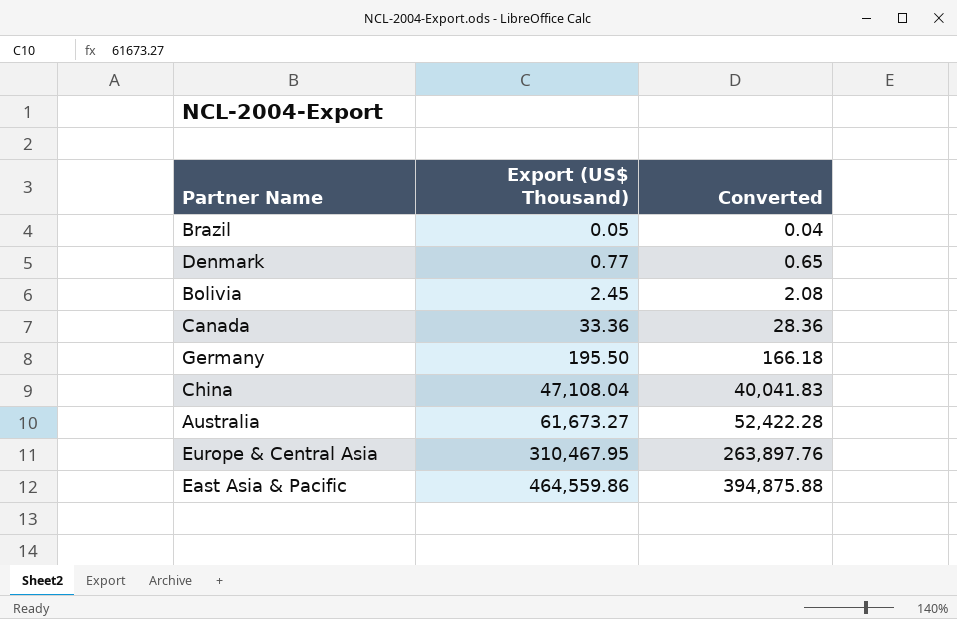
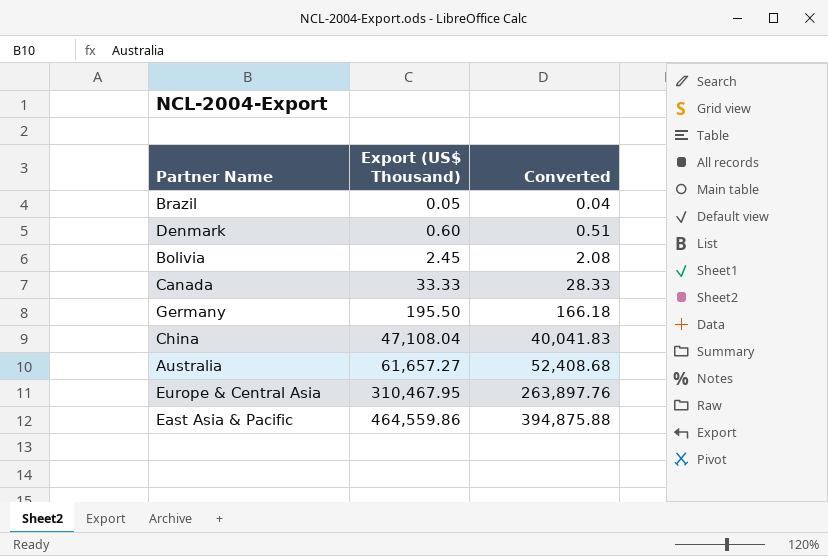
Denmark | Export (US$ Thousand): 0.77 -> 0.60
Denmark | Converted: 0.65 -> 0.51
Canada | Export (US$ Thousand): 33.36 -> 33.33
Canada | Converted: 28.36 -> 28.33
Australia | Export (US$ Thousand): 61,673.27 -> 61,657.27
Australia | Converted: 52,422.28 -> 52,408.68

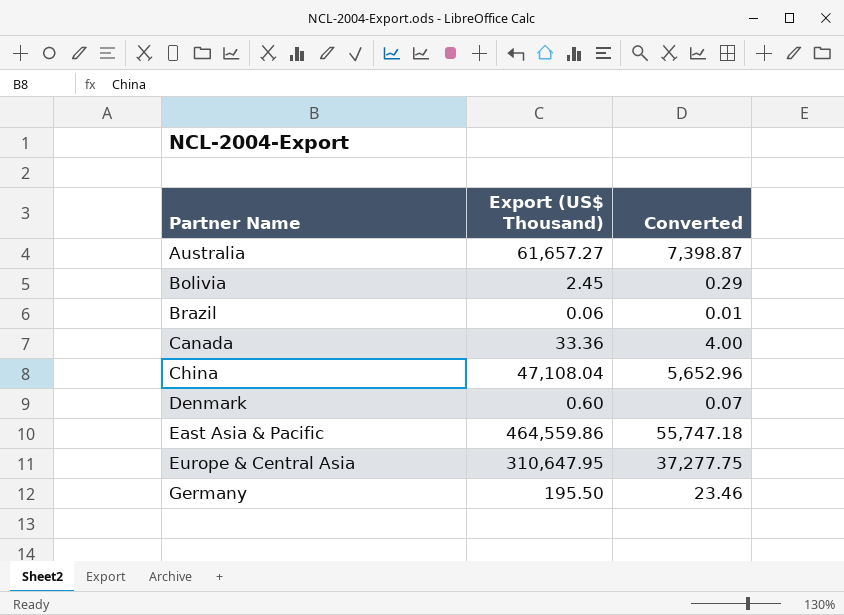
row order: Export (US$ Thousand) ascending -> Partner Name ascending
column Converted | formula: [Export (US$ Thousand)] * 0.85 -> [Export (US$ Thousand)] * 0.12
Brazil | Export (US$ Thousand): 0.05 -> 0.06
Canada | Export (US$ Thousand): 33.33 -> 33.36
Europe & Central Asia | Export (US$ Thousand): 310,467.95 -> 310,647.95

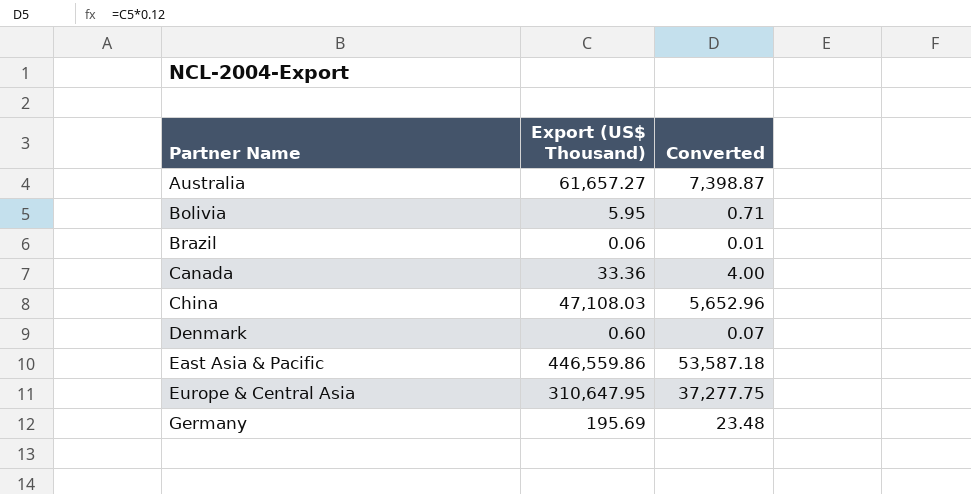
Bolivia | Export (US$ Thousand): 2.45 -> 5.95
Bolivia | Converted: 0.29 -> 0.71
China | Export (US$ Thousand): 47,108.04 -> 47,108.03
East Asia & Pacific | Export (US$ Thousand): 464,559.86 -> 446,559.86
East Asia & Pacific | Converted: 55,747.18 -> 53,587.18
Germany | Export (US$ Thousand): 195.50 -> 195.69
Germany | Converted: 23.46 -> 23.48

